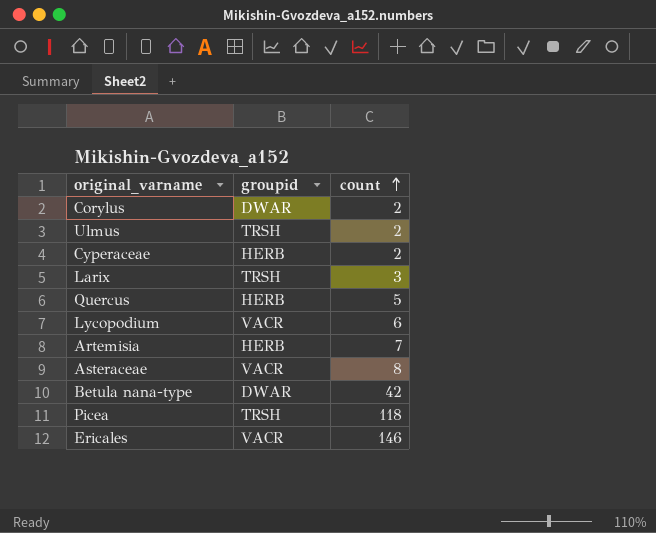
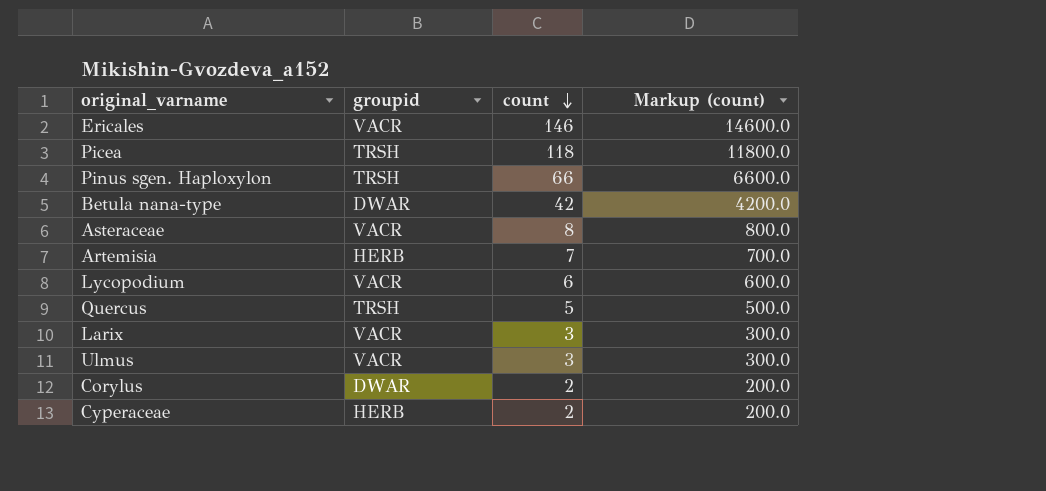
row order: count ascending -> count descending
column Markup (count) | formula: none -> [count] * 100
row Pinus sgen. Haploxylon: none -> TRSH | 66 | 6600.0
Quercus | groupid: HERB -> TRSH
Larix | groupid: TRSH -> VACR
Ulmus | groupid: TRSH -> VACR
Ulmus | count: 2 -> 3

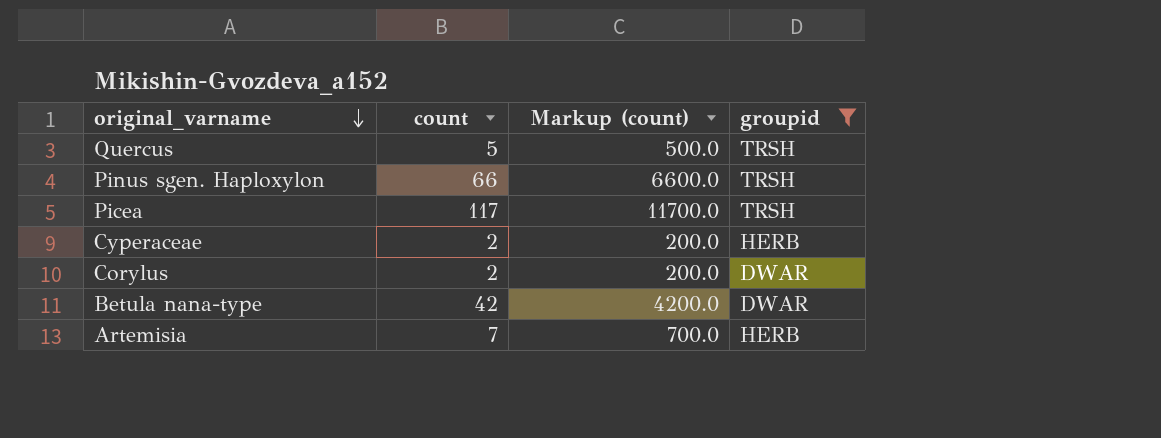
filter: none -> groupid != VACR
row order: count descending -> original_varname descending
column groupid | position: 2 -> 4
Picea | count: 118 -> 117
Picea | Markup (count): 11800.0 -> 11700.0

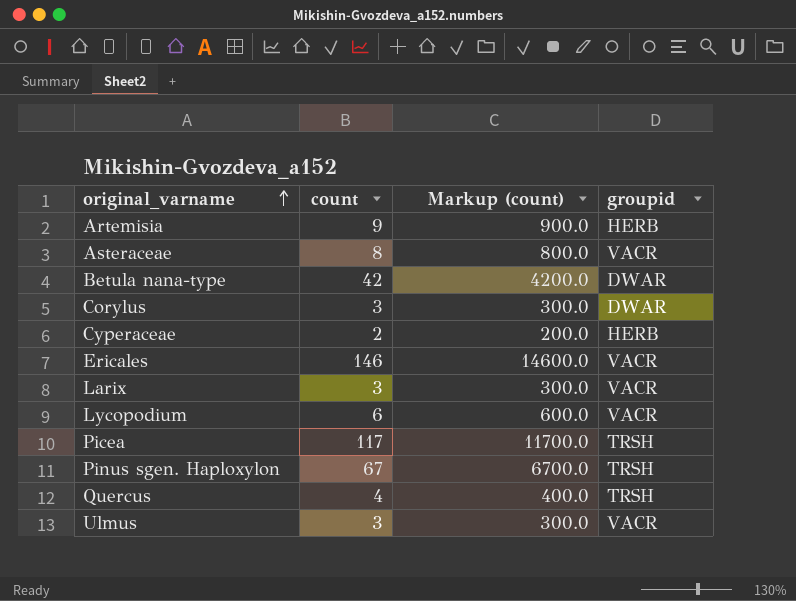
filter: groupid != VACR -> none
row order: original_varname descending -> original_varname ascending
Artemisia | count: 7 -> 9
Artemisia | Markup (count): 700.0 -> 900.0
Corylus | count: 2 -> 3
Corylus | Markup (count): 200.0 -> 300.0
Pinus sgen. Haploxylon | count: 66 -> 67
Pinus sgen. Haploxylon | Markup (count): 6600.0 -> 6700.0
Quercus | count: 5 -> 4
Quercus | Markup (count): 500.0 -> 400.0

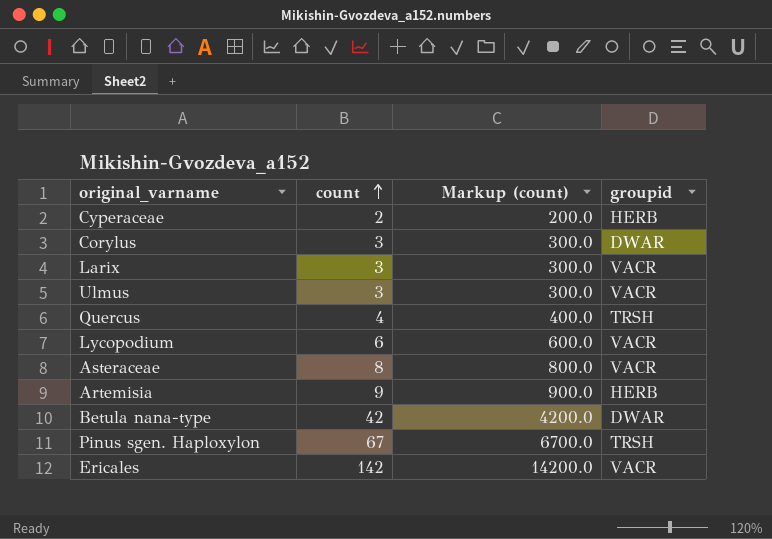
row order: original_varname ascending -> count ascending
row Picea: 117 | 11700.0 | TRSH -> none
Ericales | count: 146 -> 142
Ericales | Markup (count): 14600.0 -> 14200.0

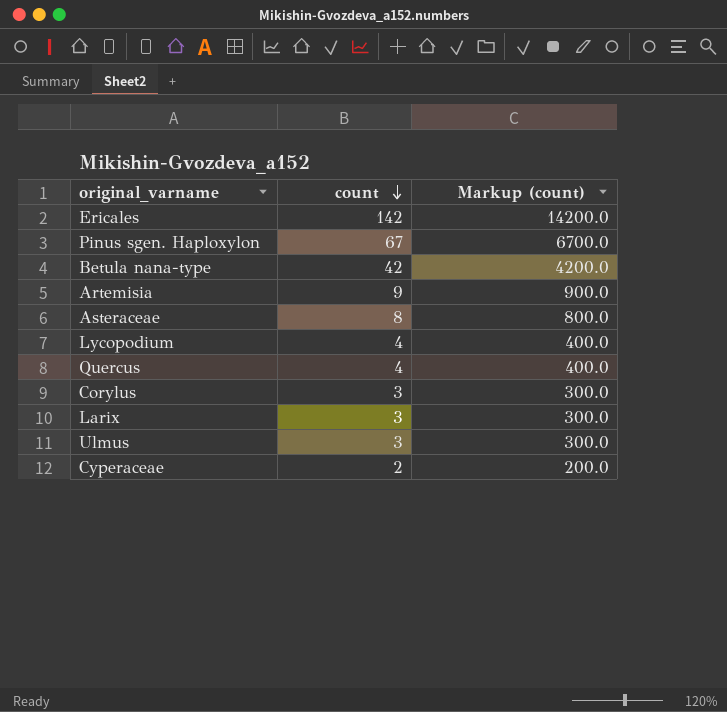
row order: count ascending -> count descending
column groupid | position: 4 -> none
Lycopodium | count: 6 -> 4
Lycopodium | Markup (count): 600.0 -> 400.0

